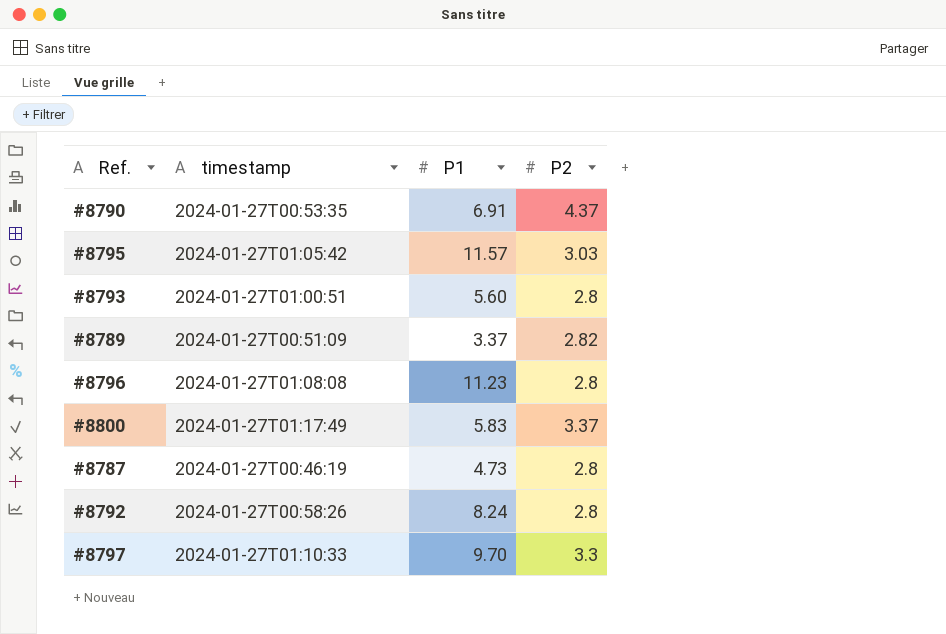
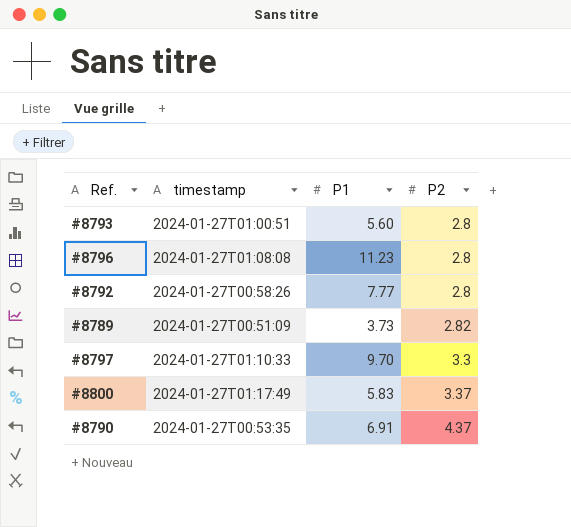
row order: none -> P2 ascending
row #8795: 2024-01-27T01:05:42 | 11.57 | 3.03 -> none
row #8787: 2024-01-27T00:46:19 | 4.73 | 2.8 -> none
#8792 | P1: 8.24 -> 7.77
#8789 | P1: 3.37 -> 3.73

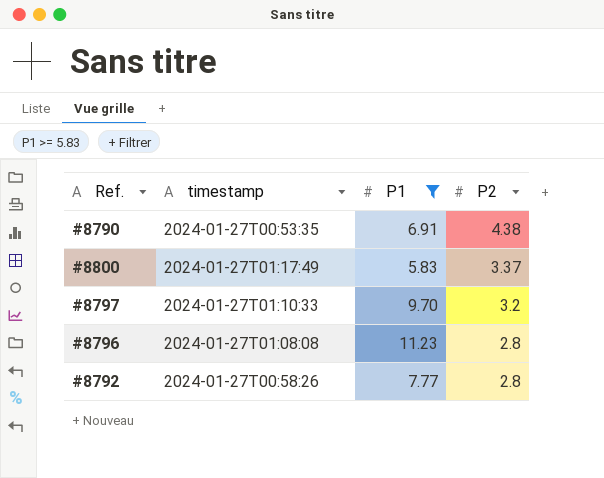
filter: none -> P1 >= 5.83
row order: P2 ascending -> P2 descending
#8790 | P2: 4.37 -> 4.38
#8797 | P2: 3.3 -> 3.2

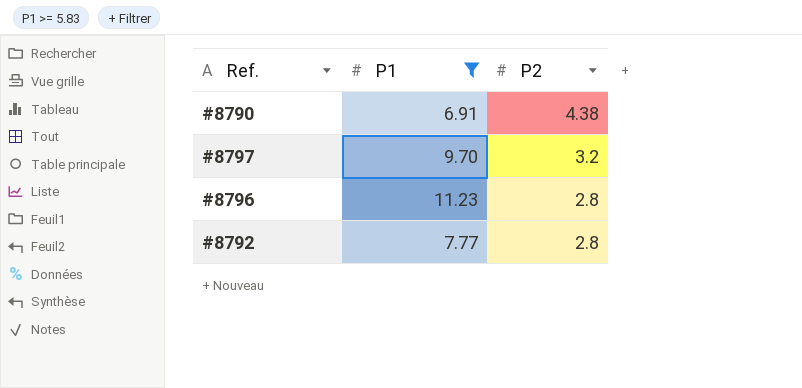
column timestamp | position: 2 -> none
row #8800: 2024-01-27T01:17:49 | 5.83 | 3.37 -> none

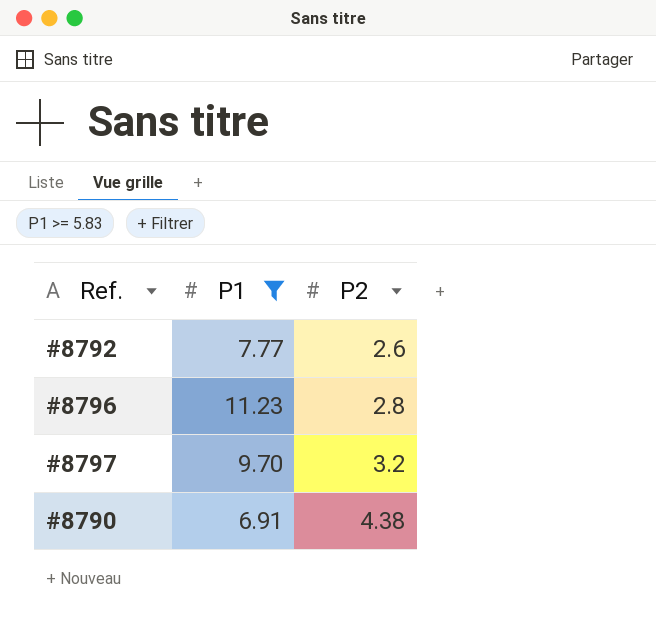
row order: P2 descending -> P2 ascending
#8792 | P2: 2.8 -> 2.6

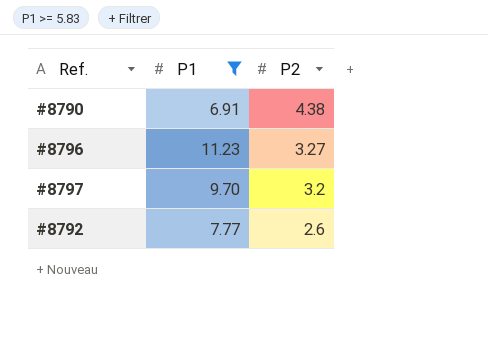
row order: P2 ascending -> P2 descending
#8796 | P2: 2.8 -> 3.27

